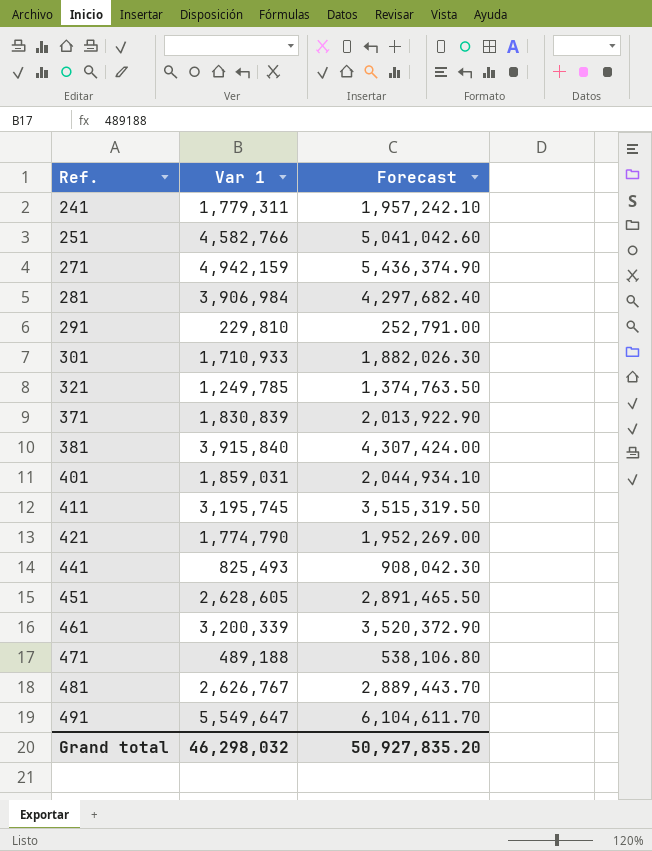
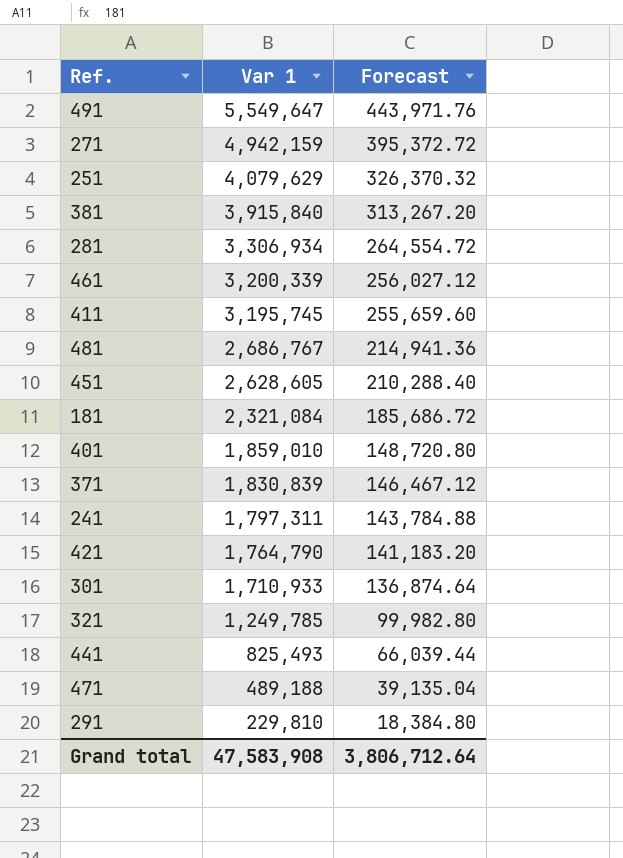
row order: Ref. ascending -> Var 1 descending
column Forecast | formula: [Var 1] * 1.1 -> [Var 1] * 0.08
251 | Var 1: 4,582,766 -> 4,079,629
281 | Var 1: 3,906,984 -> 3,306,934
481 | Var 1: 2,626,767 -> 2,686,767
row 181: none -> 2,321,084 | 185,686.72
401 | Var 1: 1,859,031 -> 1,859,010
241 | Var 1: 1,779,311 -> 1,797,311
421 | Var 1: 1,774,790 -> 1,764,790
Grand total | Var 1: 46,298,032 -> 47,583,908
Grand total | Forecast: 50,927,835.20 -> 3,806,712.64

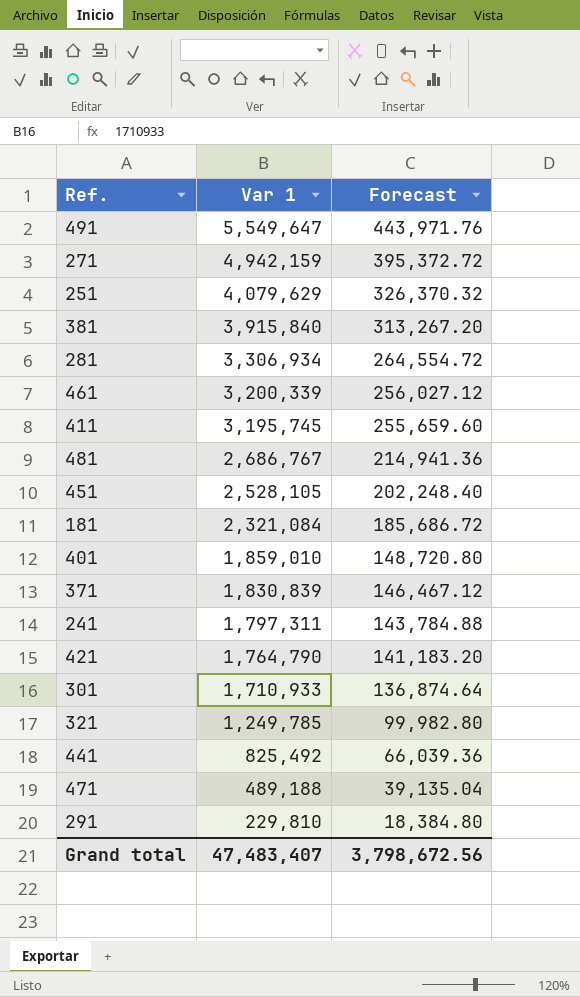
451 | Var 1: 2,628,605 -> 2,528,105
451 | Forecast: 210,288.40 -> 202,248.40
441 | Var 1: 825,493 -> 825,492
441 | Forecast: 66,039.44 -> 66,039.36
Grand total | Var 1: 47,583,908 -> 47,483,407
Grand total | Forecast: 3,806,712.64 -> 3,798,672.56

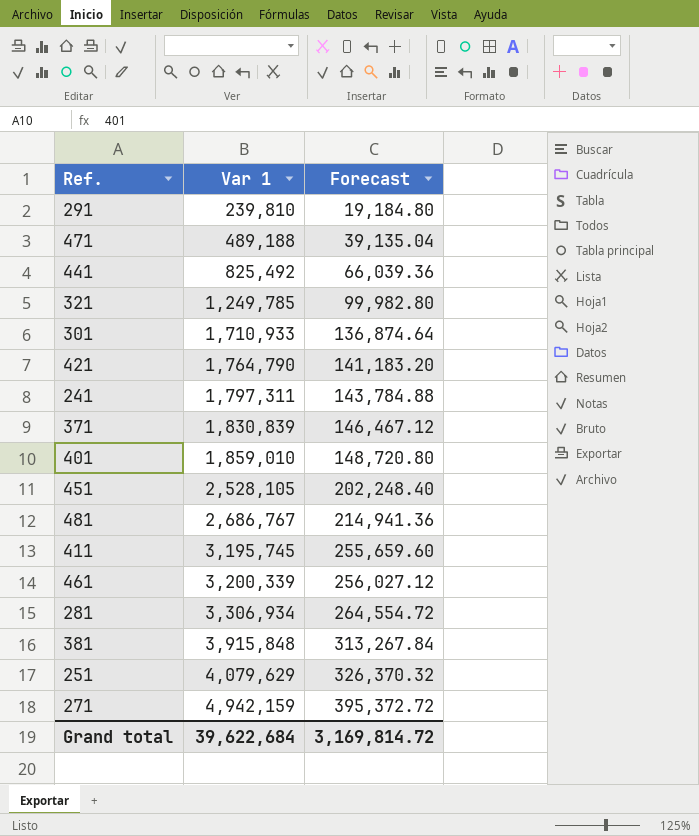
row order: Var 1 descending -> Var 1 ascending
row 491: 5,549,647 | 443,971.76 -> none
row 181: 2,321,084 | 185,686.72 -> none
291 | Var 1: 229,810 -> 239,810
291 | Forecast: 18,384.80 -> 19,184.80
381 | Var 1: 3,915,840 -> 3,915,848
381 | Forecast: 313,267.20 -> 313,267.84
Grand total | Var 1: 47,483,407 -> 39,622,684
Grand total | Forecast: 3,798,672.56 -> 3,169,814.72

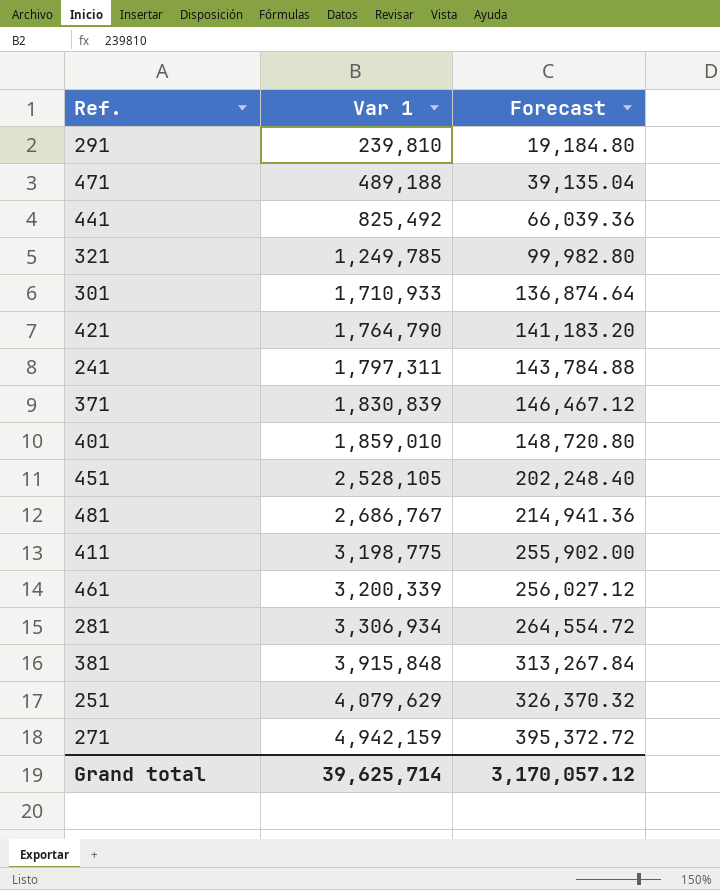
411 | Var 1: 3,195,745 -> 3,198,775
411 | Forecast: 255,659.60 -> 255,902.00
Grand total | Var 1: 39,622,684 -> 39,625,714
Grand total | Forecast: 3,169,814.72 -> 3,170,057.12

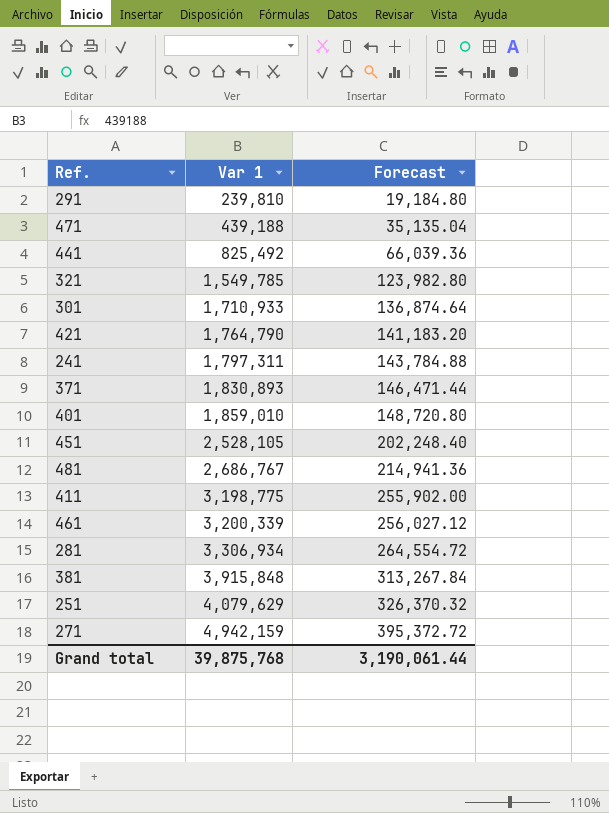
471 | Var 1: 489,188 -> 439,188
471 | Forecast: 39,135.04 -> 35,135.04
321 | Var 1: 1,249,785 -> 1,549,785
321 | Forecast: 99,982.80 -> 123,982.80
371 | Var 1: 1,830,839 -> 1,830,893
371 | Forecast: 146,467.12 -> 146,471.44
Grand total | Var 1: 39,625,714 -> 39,875,768
Grand total | Forecast: 3,170,057.12 -> 3,190,061.44

